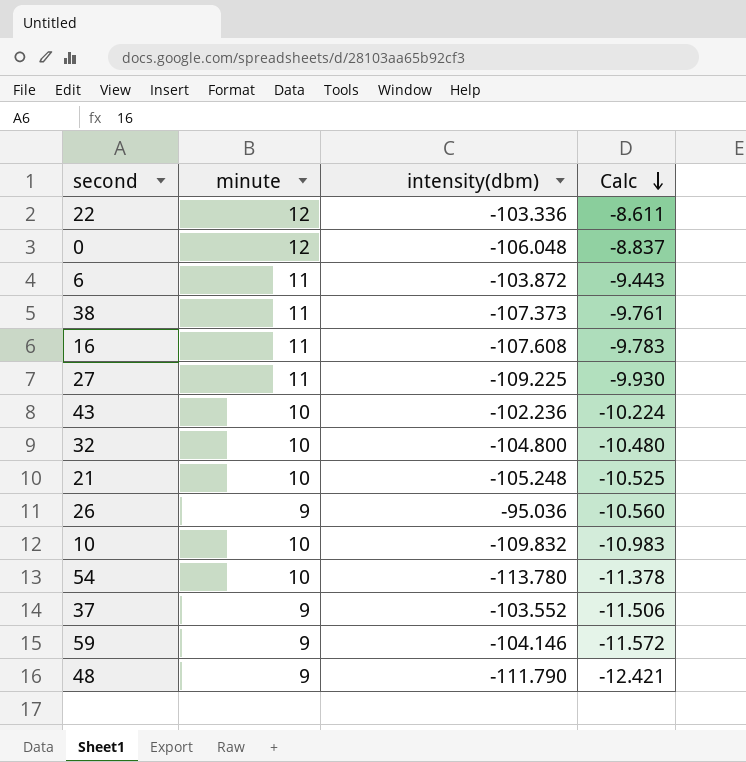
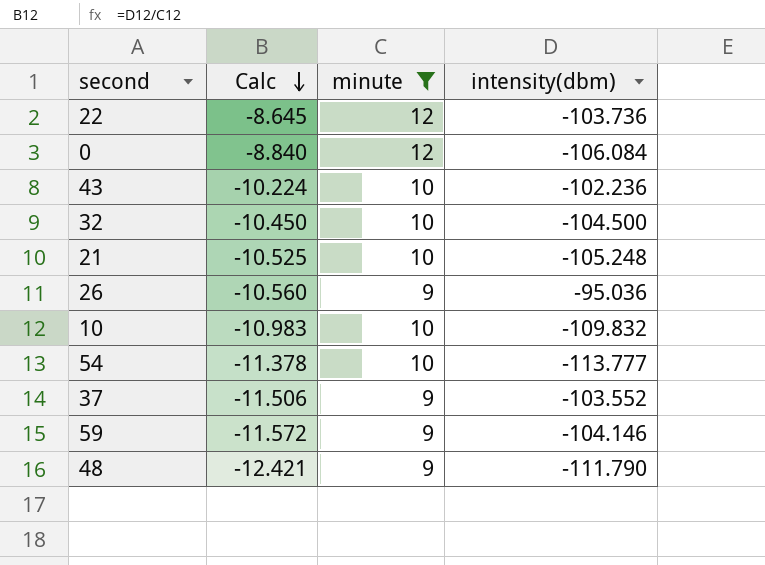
filter: none -> minute != 11
column Calc | position: 4 -> 2
22 | Calc: -8.611 -> -8.645
22 | intensity(dbm): -103.336 -> -103.736
0 | Calc: -8.837 -> -8.840
0 | intensity(dbm): -106.048 -> -106.084
32 | Calc: -10.480 -> -10.450
32 | intensity(dbm): -104.800 -> -104.500
54 | intensity(dbm): -113.780 -> -113.777

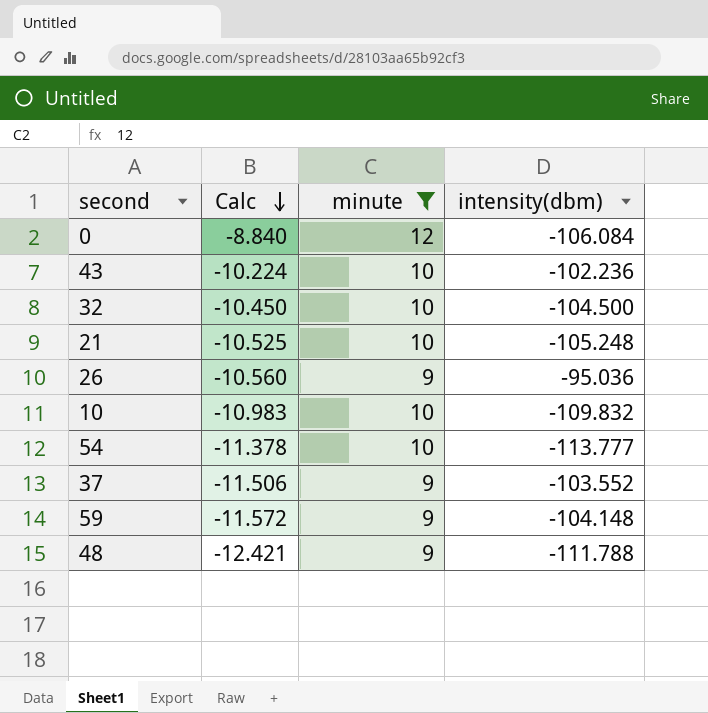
row 22: -8.645 | 12 | -103.736 -> none
59 | intensity(dbm): -104.146 -> -104.148
48 | intensity(dbm): -111.790 -> -111.788

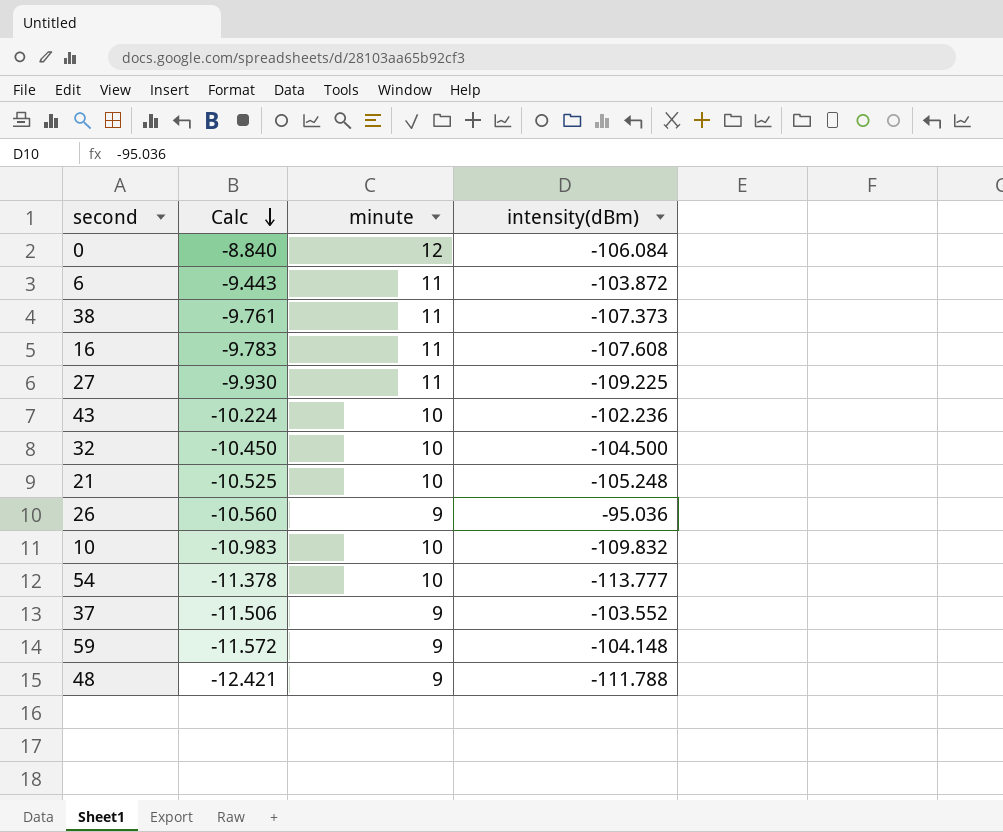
filter: minute != 11 -> none
column name: intensity(dbm) -> intensity(dBm)

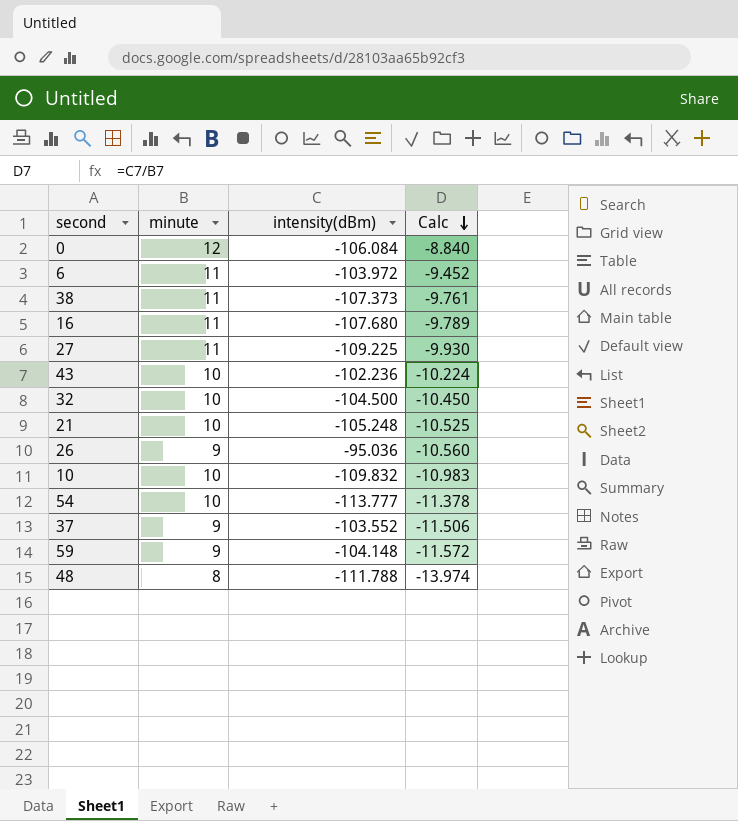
column Calc | position: 2 -> 4
6 | intensity(dBm): -103.872 -> -103.972
6 | Calc: -9.443 -> -9.452
16 | intensity(dBm): -107.608 -> -107.680
16 | Calc: -9.783 -> -9.789
48 | minute: 9 -> 8
48 | Calc: -12.421 -> -13.974

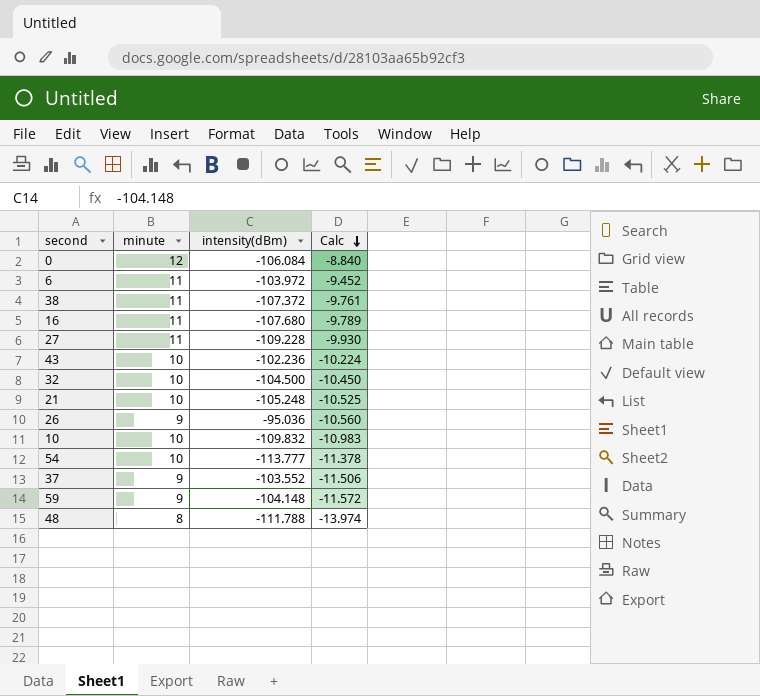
38 | intensity(dBm): -107.373 -> -107.372
27 | intensity(dBm): -109.225 -> -109.228

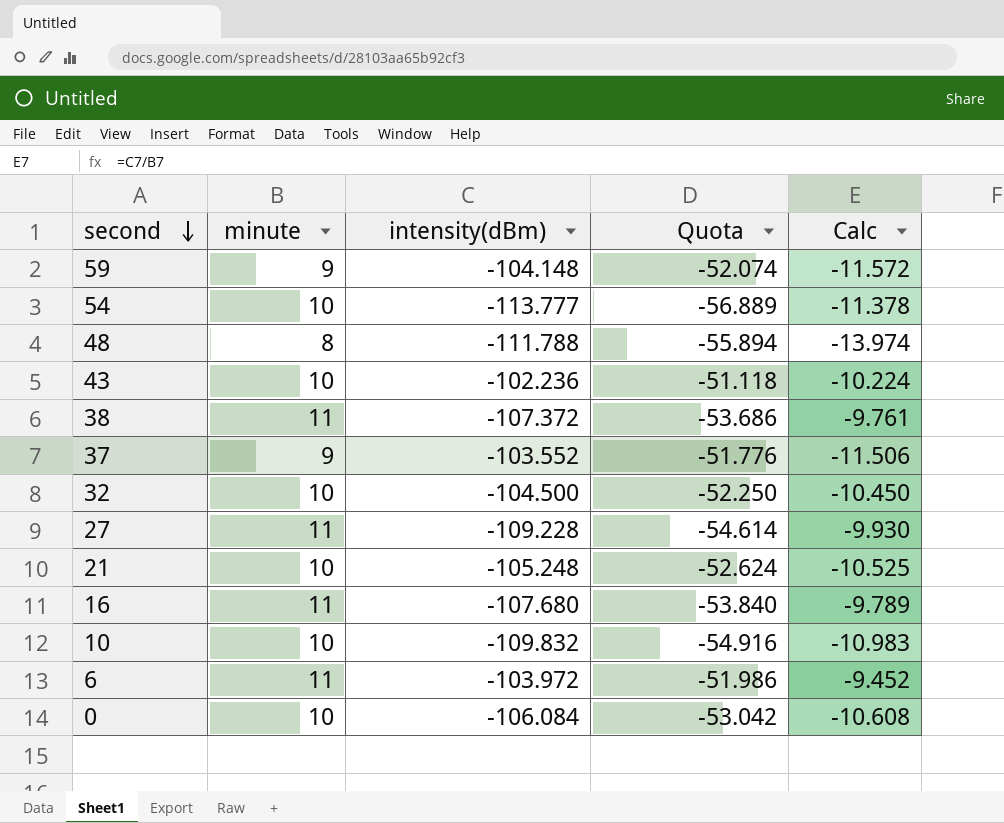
row order: Calc descending -> second descending
column Quota | formula: none -> [intensity(dBm)] * 0.5
row 26: 9 | -95.036 | -10.560 -> none
0 | minute: 12 -> 10
0 | Calc: -8.840 -> -10.608

